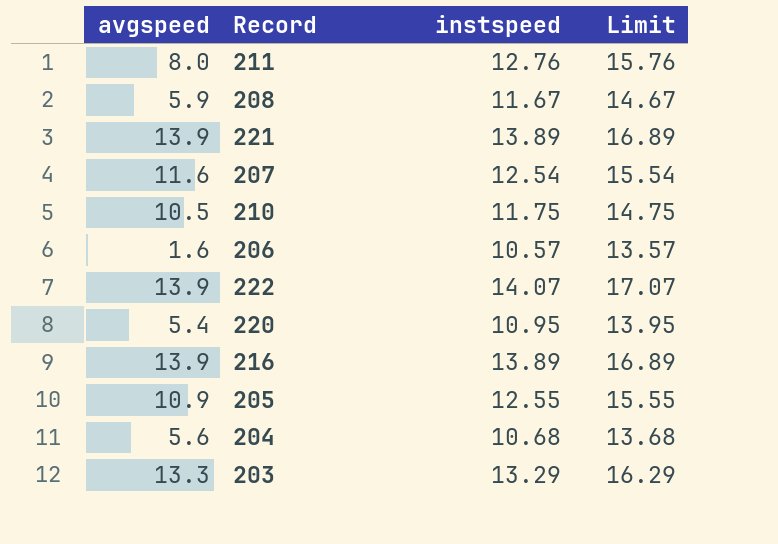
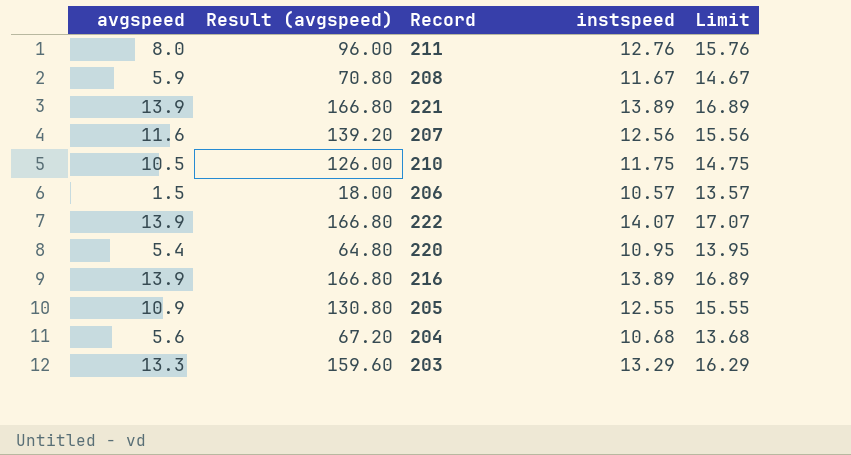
column Result (avgspeed) | formula: none -> [avgspeed] * 12
207 | instspeed: 12.54 -> 12.56
207 | Limit: 15.54 -> 15.56
206 | avgspeed: 1.6 -> 1.5

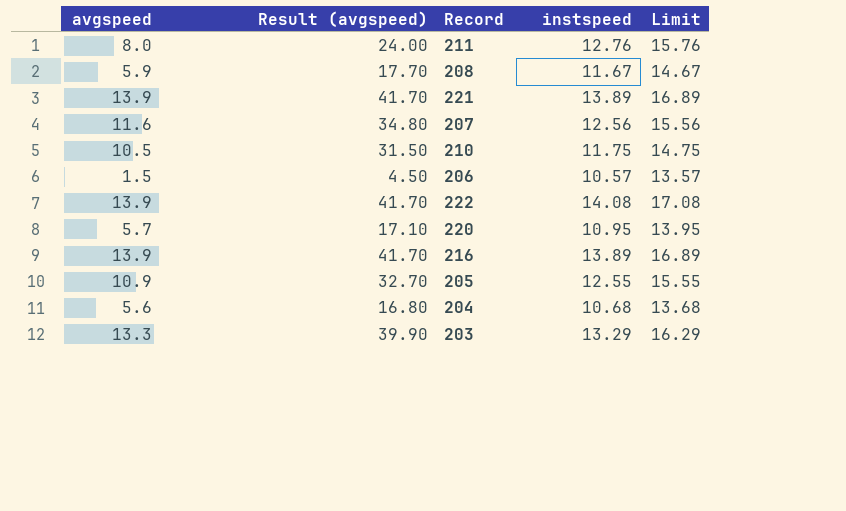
column Result (avgspeed) | formula: [avgspeed] * 12 -> [avgspeed] * 3
222 | instspeed: 14.07 -> 14.08
222 | Limit: 17.07 -> 17.08
220 | avgspeed: 5.4 -> 5.7

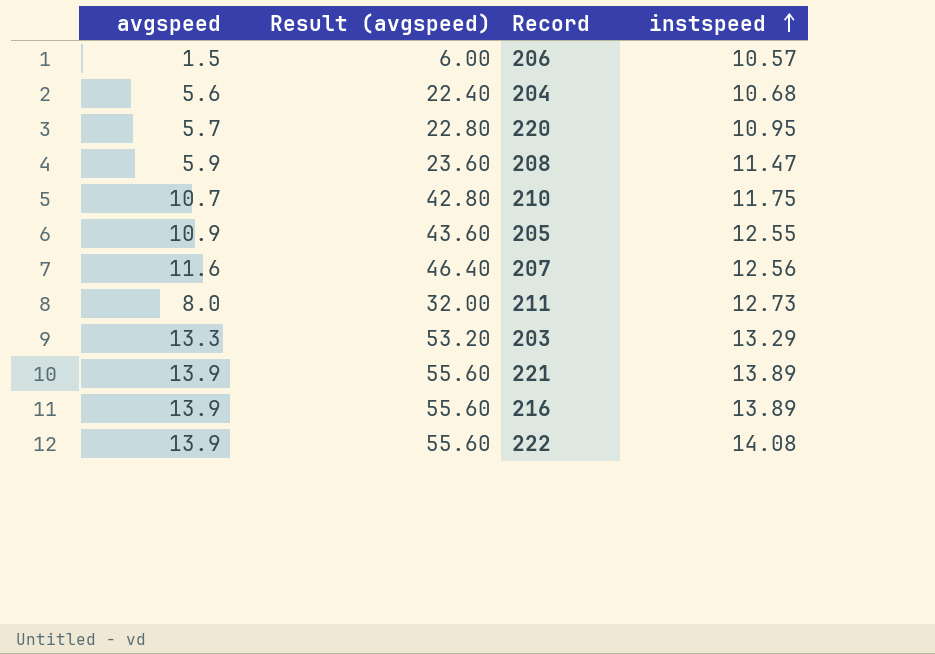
row order: none -> instspeed ascending
column Limit | formula: [instspeed] + 3 -> none
column Result (avgspeed) | formula: [avgspeed] * 3 -> [avgspeed] * 4
208 | instspeed: 11.67 -> 11.47
210 | avgspeed: 10.5 -> 10.7
211 | instspeed: 12.76 -> 12.73

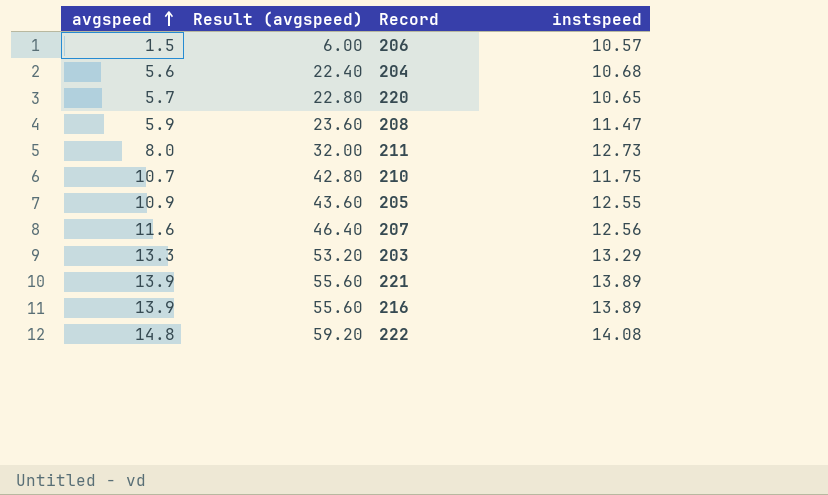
row order: instspeed ascending -> avgspeed ascending
220 | instspeed: 10.95 -> 10.65
222 | avgspeed: 13.9 -> 14.8
222 | Result (avgspeed): 55.60 -> 59.20

